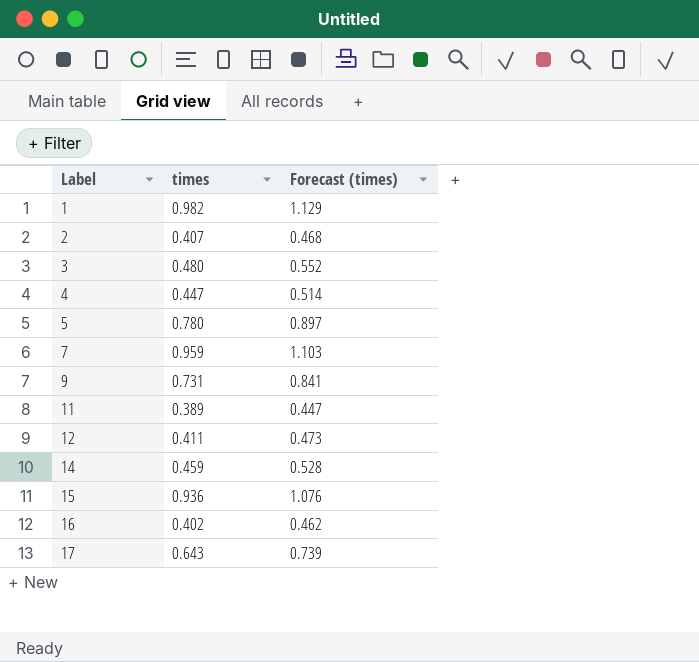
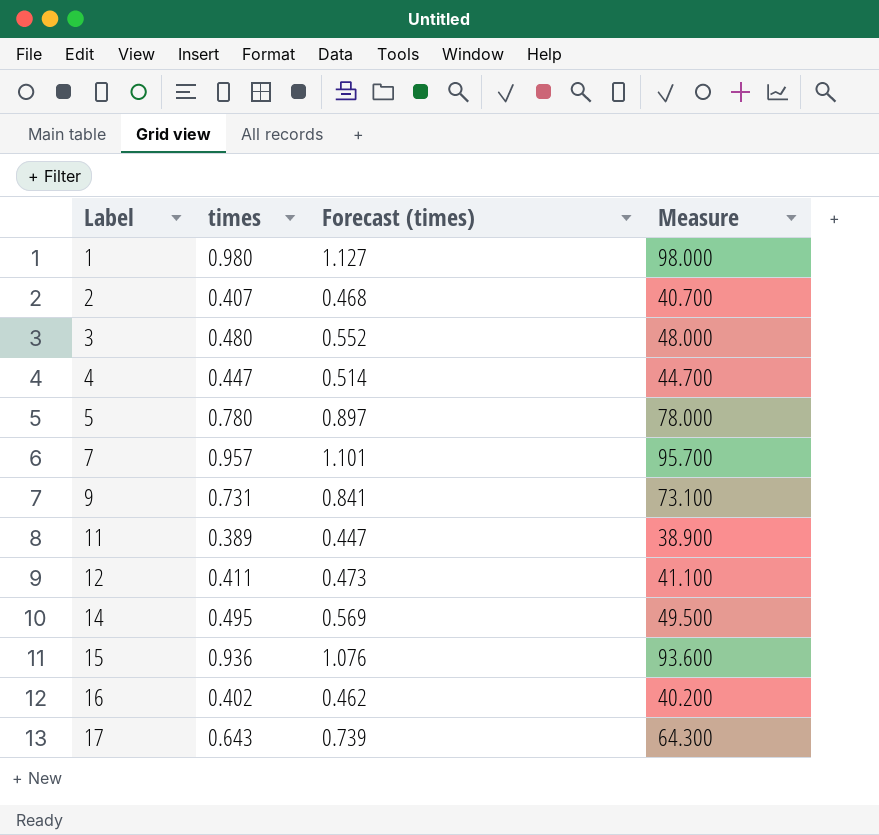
column Measure | formula: none -> [times] * 100
1 | times: 0.982 -> 0.980
1 | Forecast (times): 1.129 -> 1.127
7 | times: 0.959 -> 0.957
7 | Forecast (times): 1.103 -> 1.101
14 | times: 0.459 -> 0.495
14 | Forecast (times): 0.528 -> 0.569

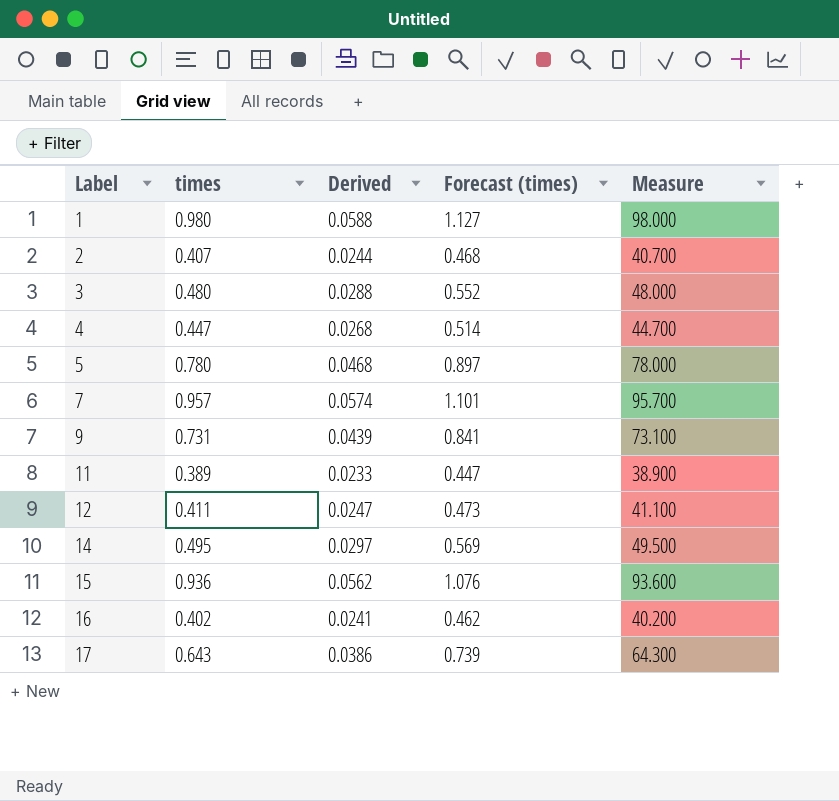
column Derived | formula: none -> [times] * 0.06

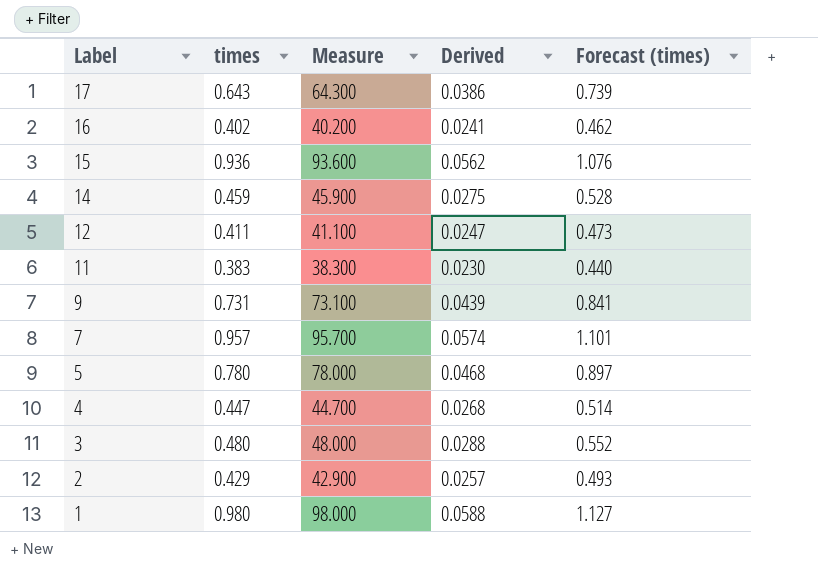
row order: Label ascending -> Label descending
column Measure | position: 5 -> 3
14 | times: 0.495 -> 0.459
14 | Measure: 49.500 -> 45.900
14 | Derived: 0.0297 -> 0.0275
14 | Forecast (times): 0.569 -> 0.528
11 | times: 0.389 -> 0.383
11 | Measure: 38.900 -> 38.300
11 | Derived: 0.0233 -> 0.0230
11 | Forecast (times): 0.447 -> 0.440
2 | times: 0.407 -> 0.429
2 | Measure: 40.700 -> 42.900
2 | Derived: 0.0244 -> 0.0257
2 | Forecast (times): 0.468 -> 0.493

